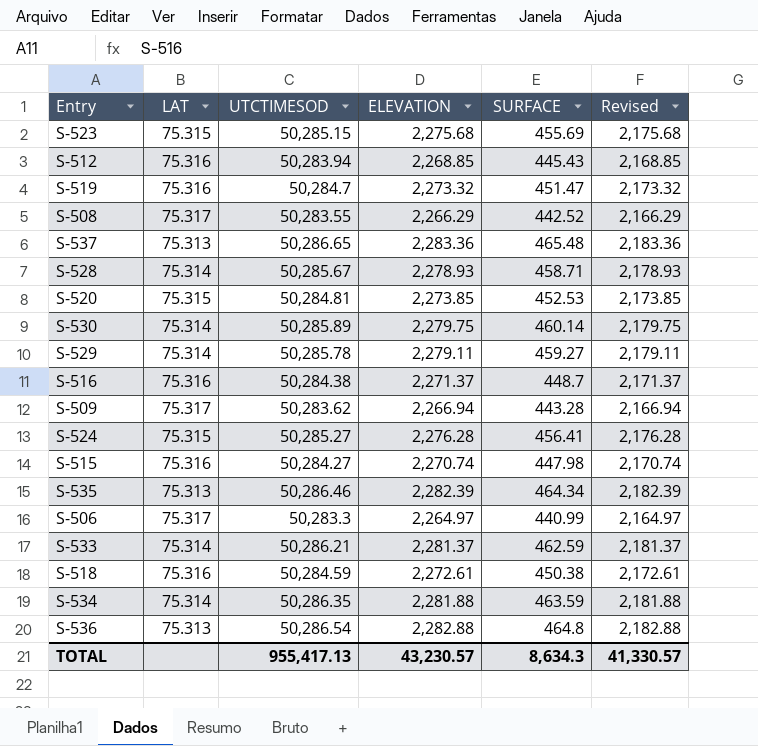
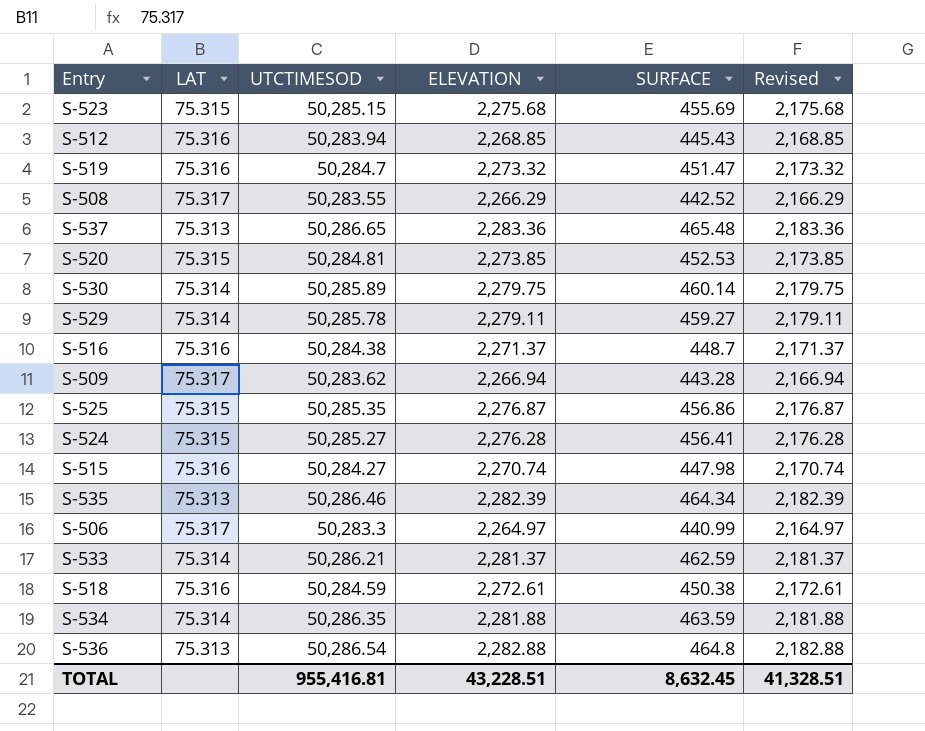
row S-528: 75.314 | 50,285.67 | 2,278.93 | 458.71 | 2,178.93 -> none
row S-525: none -> 75.315 | 50,285.35 | 2,276.87 | 456.86 | 2,176.87
TOTAL | UTCTIMESOD: 955,417.13 -> 955,416.81
TOTAL | ELEVATION: 43,230.57 -> 43,228.51
TOTAL | SURFACE: 8,634.3 -> 8,632.45
TOTAL | Revised: 41,330.57 -> 41,328.51

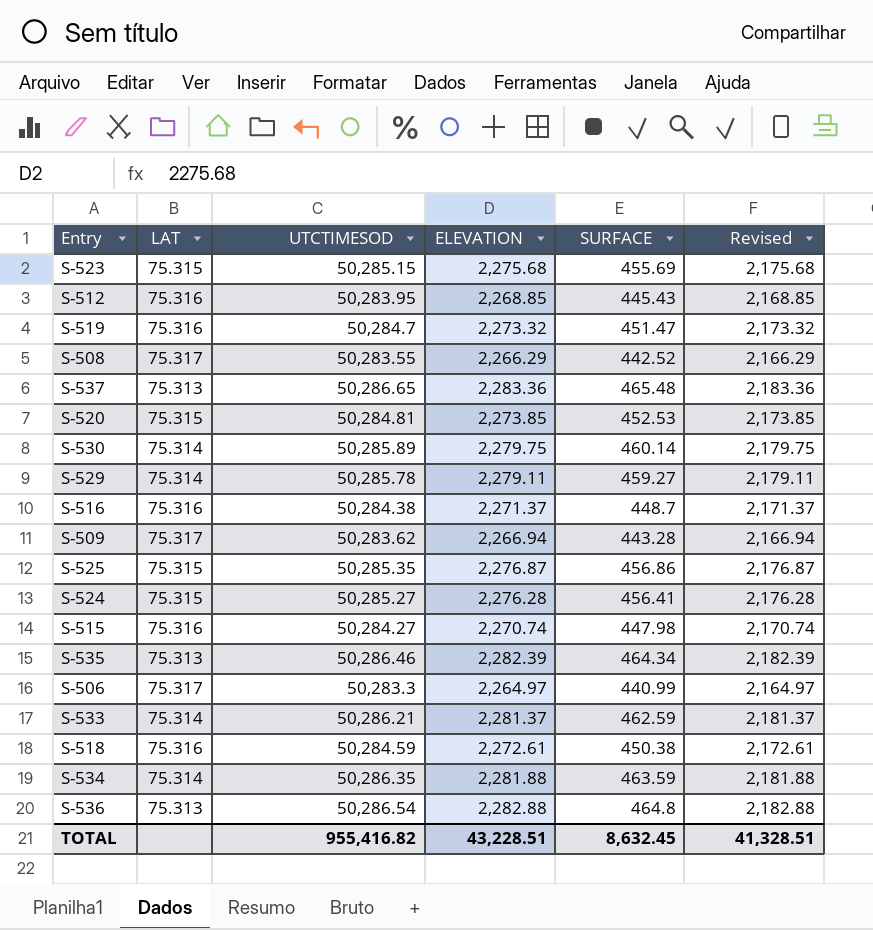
S-512 | UTCTIMESOD: 50,283.94 -> 50,283.95
TOTAL | UTCTIMESOD: 955,416.81 -> 955,416.82

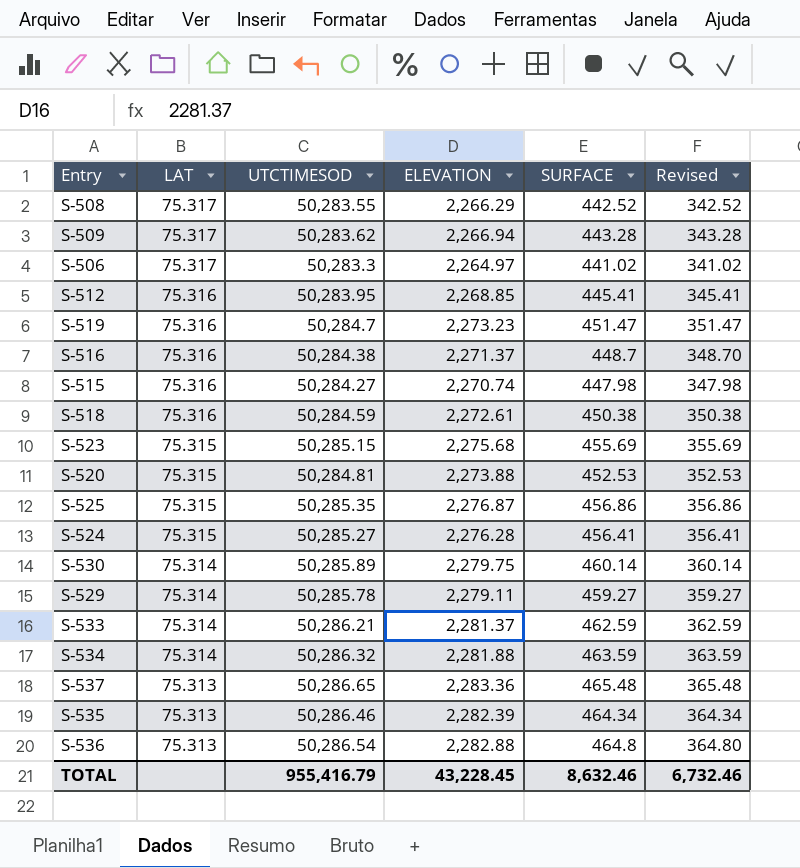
row order: none -> LAT descending
column Revised | formula: [ELEVATION] - 100 -> [SURFACE] - 100
S-506 | SURFACE: 440.99 -> 441.02
S-512 | SURFACE: 445.43 -> 445.41
S-519 | ELEVATION: 2,273.32 -> 2,273.23
S-520 | ELEVATION: 2,273.85 -> 2,273.88
S-534 | UTCTIMESOD: 50,286.35 -> 50,286.32
TOTAL | UTCTIMESOD: 955,416.82 -> 955,416.79
TOTAL | ELEVATION: 43,228.51 -> 43,228.45
TOTAL | SURFACE: 8,632.45 -> 8,632.46
TOTAL | Revised: 41,328.51 -> 6,732.46

